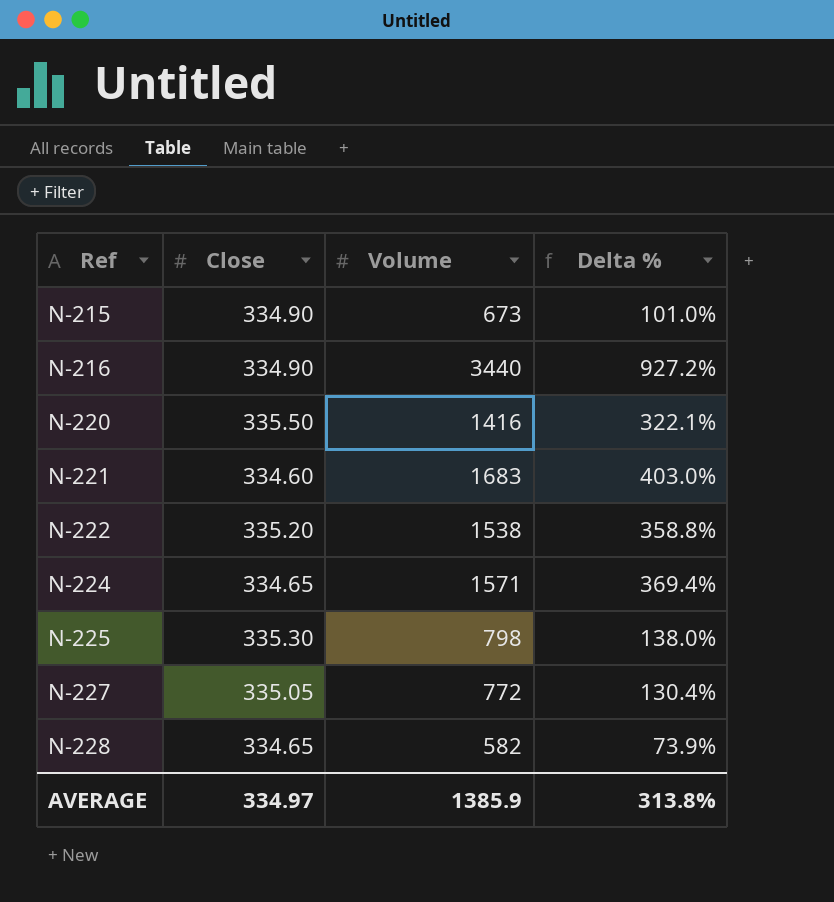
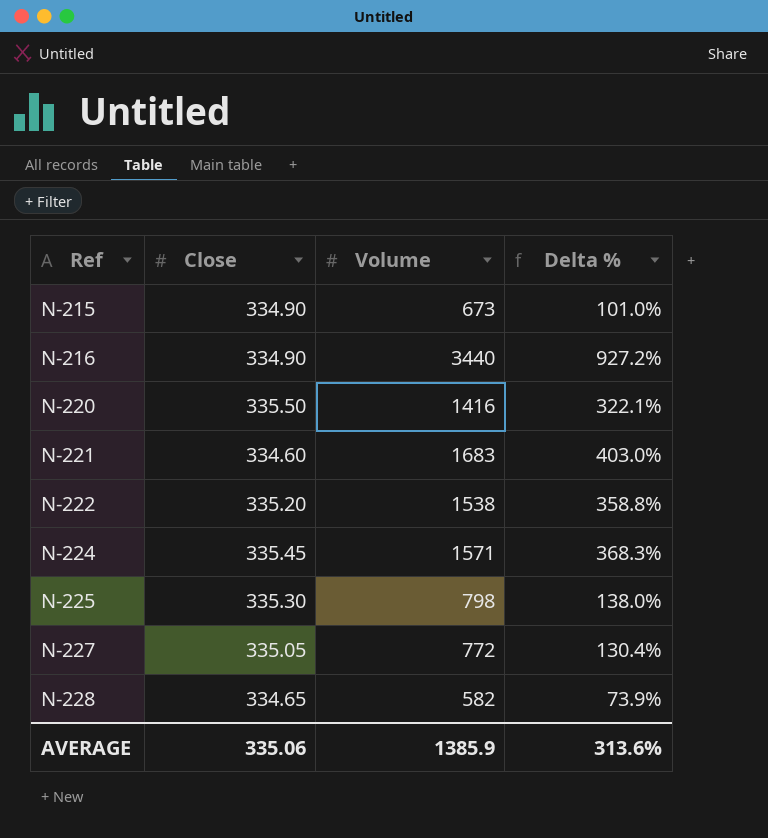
N-224 | Close: 334.65 -> 335.45
N-224 | Delta %: 369.4% -> 368.3%
AVERAGE | Close: 334.97 -> 335.06
AVERAGE | Delta %: 313.8% -> 313.6%

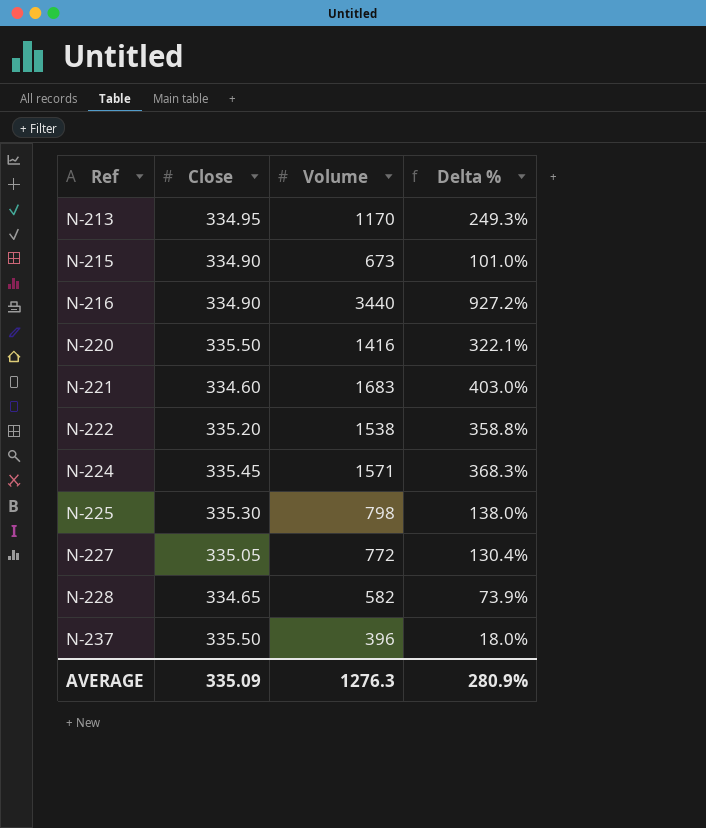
row N-213: none -> 334.95 | 1170 | 249.3%
row N-237: none -> 335.50 | 396 | 18.0%
AVERAGE | Close: 335.06 -> 335.09
AVERAGE | Volume: 1385.9 -> 1276.3
AVERAGE | Delta %: 313.6% -> 280.9%

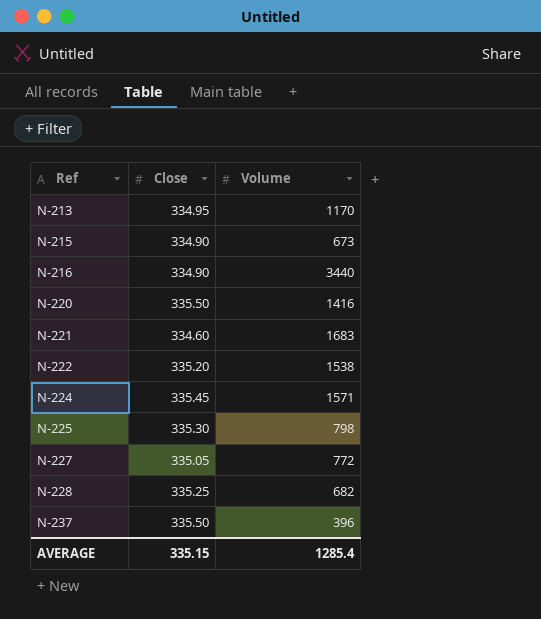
column Delta % | formula: ([Volume] - [Close]) / [Close] -> none
N-228 | Close: 334.65 -> 335.25
N-228 | Volume: 582 -> 682
AVERAGE | Close: 335.09 -> 335.15
AVERAGE | Volume: 1276.3 -> 1285.4

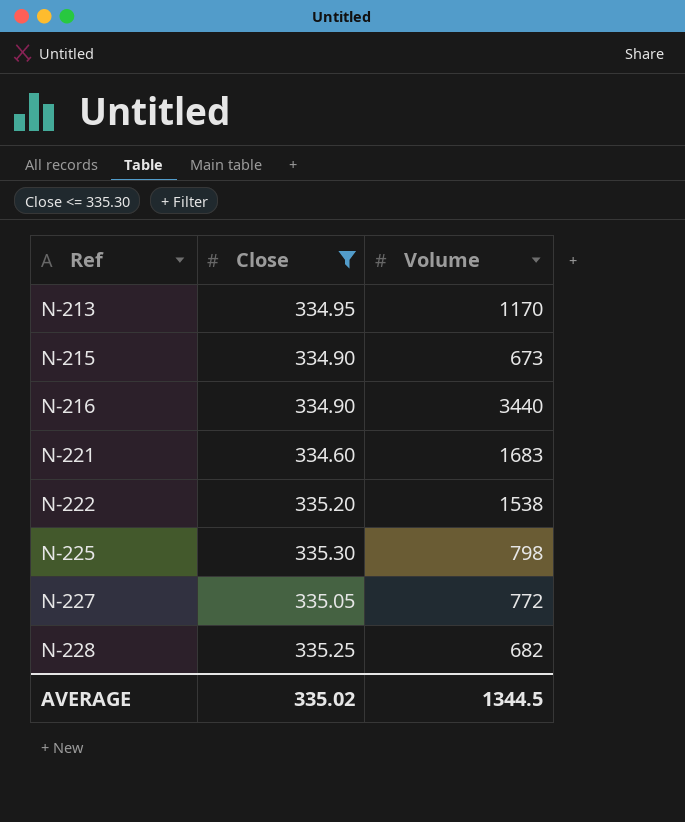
filter: none -> Close <= 335.30
AVERAGE | Close: 335.15 -> 335.02
AVERAGE | Volume: 1285.4 -> 1344.5

